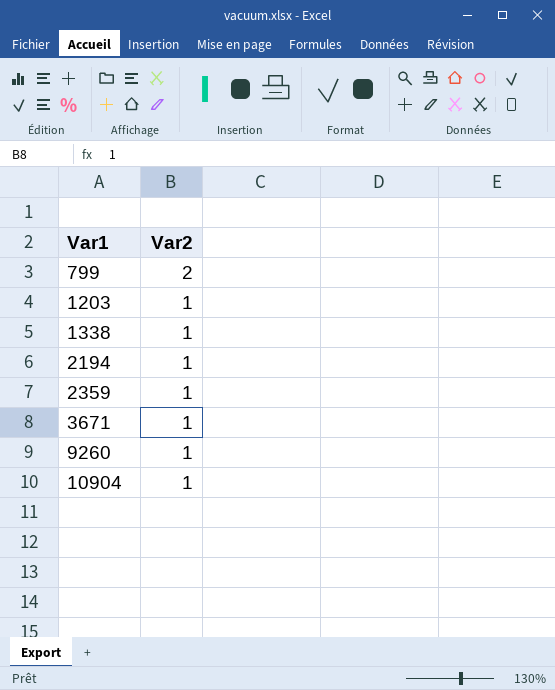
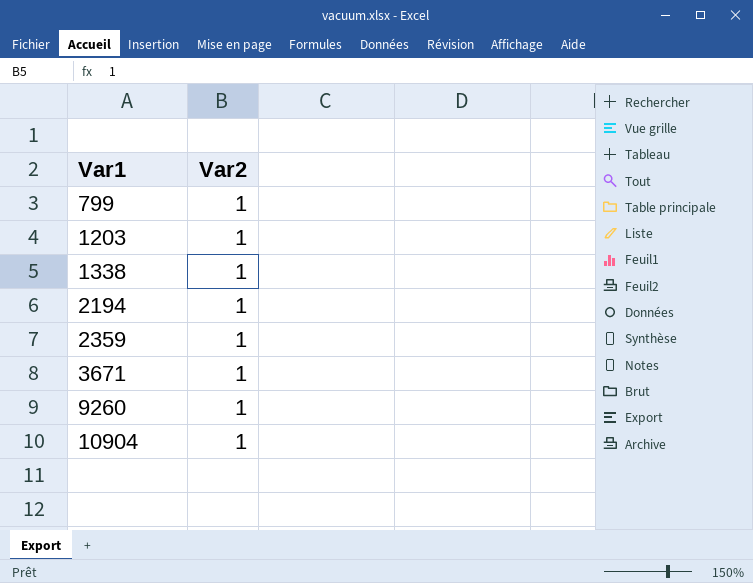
799 | Var2: 2 -> 1

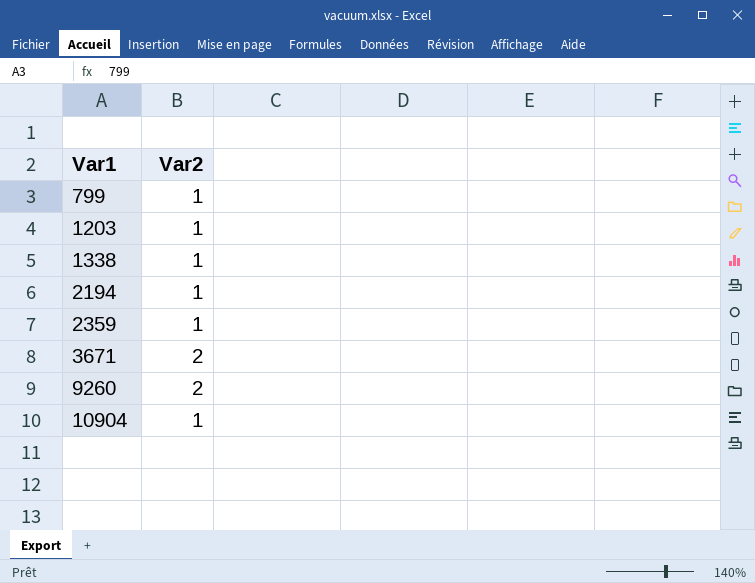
3671 | Var2: 1 -> 2
9260 | Var2: 1 -> 2

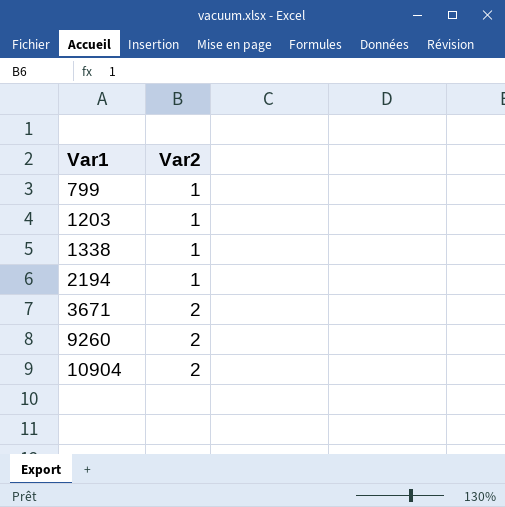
row 2359: 1 -> none
10904 | Var2: 1 -> 2

